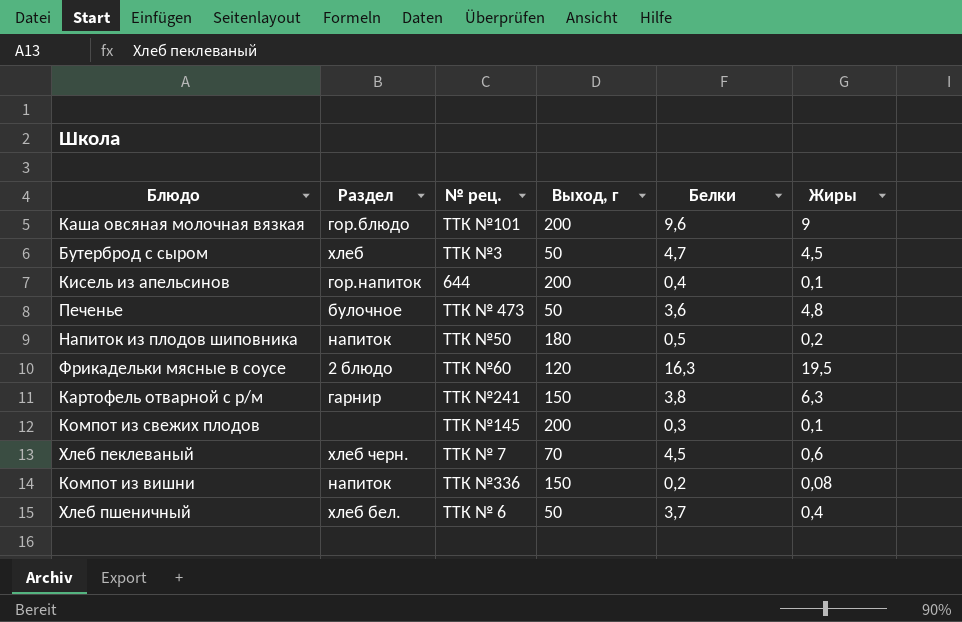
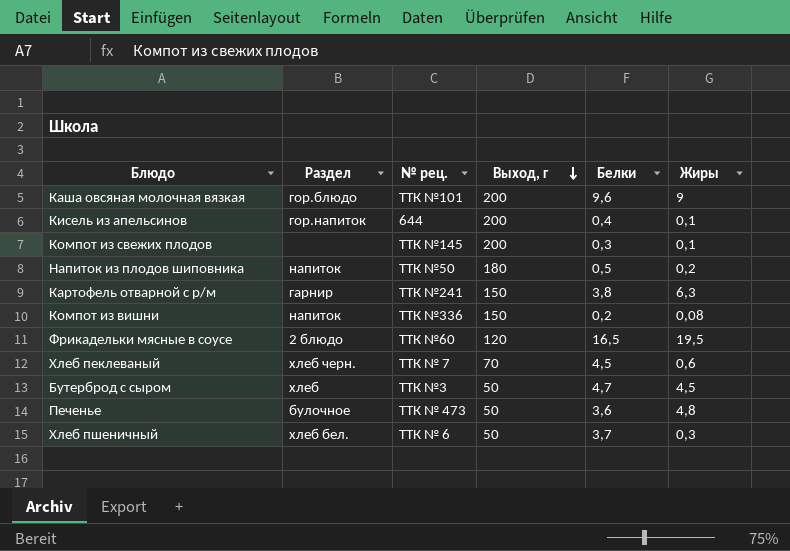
row order: none -> Выход, г descending
Фрикадельки мясные в соусе | Белки: 16,3 -> 16,5
Хлеб пшеничный | Жиры: 0,4 -> 0,3

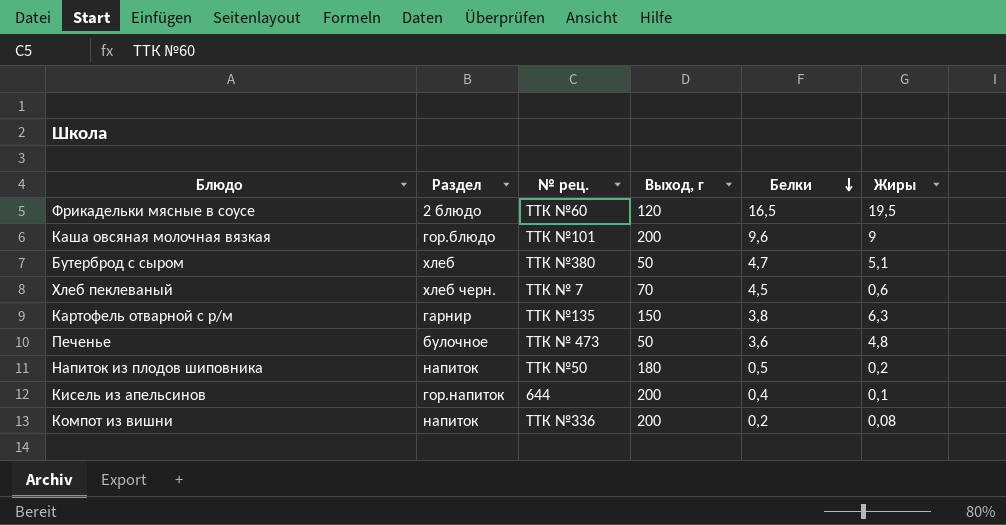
row order: Выход, г descending -> Белки descending
row Компот из свежих плодов: none | ТТК №145 | 200 | 0,3 | 0,1 -> none
row Хлеб пшеничный: хлеб бел. | ТТК № 6 | 50 | 3,7 | 0,3 -> none
Бутерброд с сыром | № рец.: ТТК №3 -> ТТК №380
Бутерброд с сыром | Жиры: 4,5 -> 5,1
Картофель отварной с р/м | № рец.: ТТК №241 -> ТТК №135
Компот из вишни | Выход, г: 150 -> 200

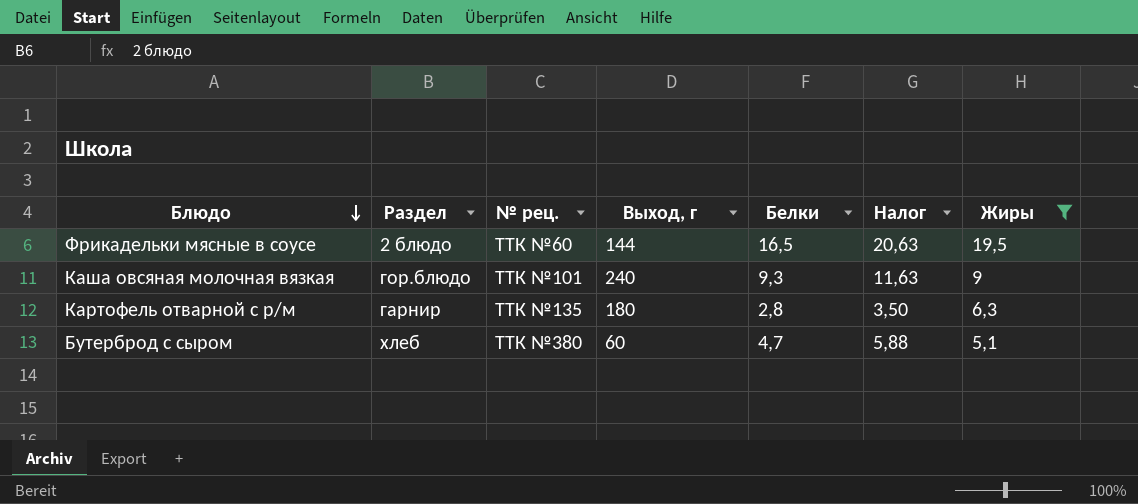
filter: none -> Жиры >= 5,1
row order: Белки descending -> Блюдо descending
column Налог | formula: none -> [Белки] * 1,25
Фрикадельки мясные в соусе | Выход, г: 120 -> 144
Каша овсяная молочная вязкая | Выход, г: 200 -> 240
Каша овсяная молочная вязкая | Белки: 9,6 -> 9,3
Картофель отварной с р/м | Выход, г: 150 -> 180
Картофель отварной с р/м | Белки: 3,8 -> 2,8
Бутерброд с сыром | Выход, г: 50 -> 60

